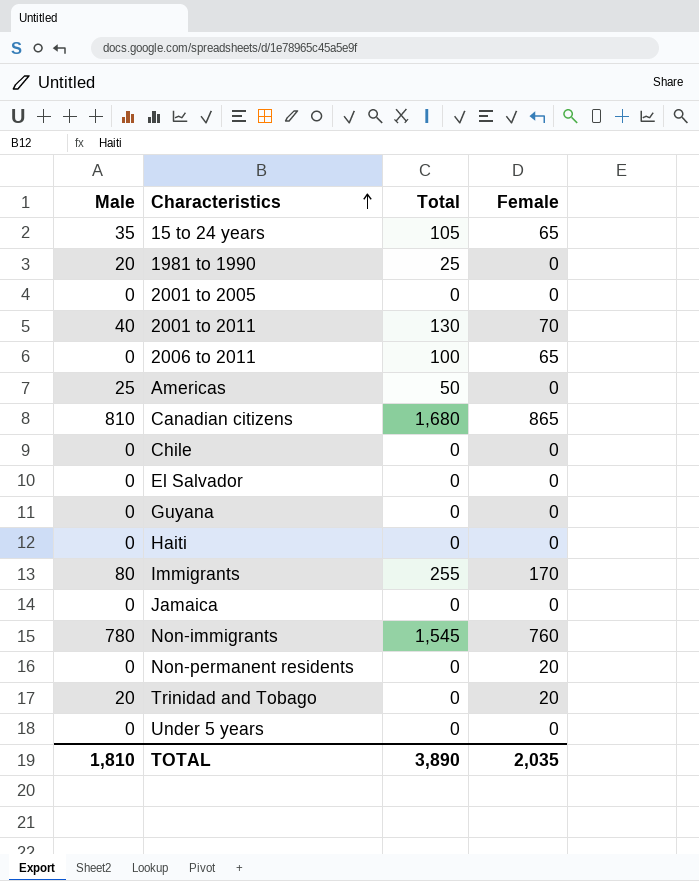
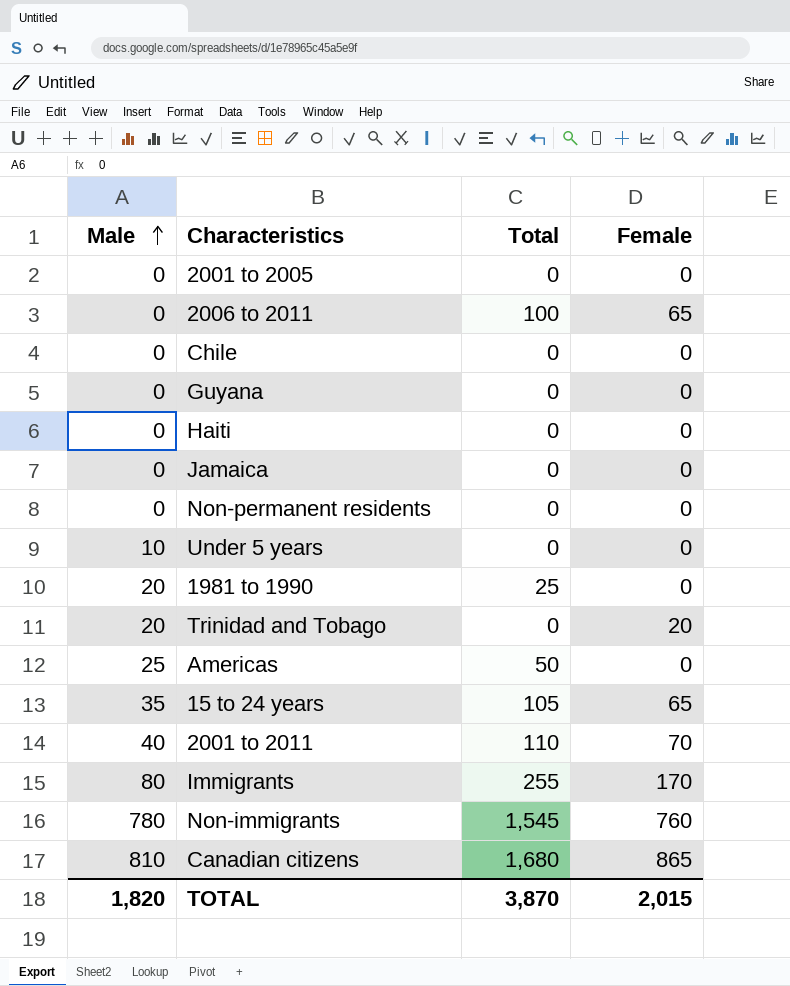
row order: Characteristics ascending -> Male ascending
row El Salvador: 0 | 0 | 0 -> none
Non-permanent residents | Female: 20 -> 0
Under 5 years | Male: 0 -> 10
2001 to 2011 | Total: 130 -> 110
TOTAL | Male: 1,810 -> 1,820
TOTAL | Total: 3,890 -> 3,870
TOTAL | Female: 2,035 -> 2,015

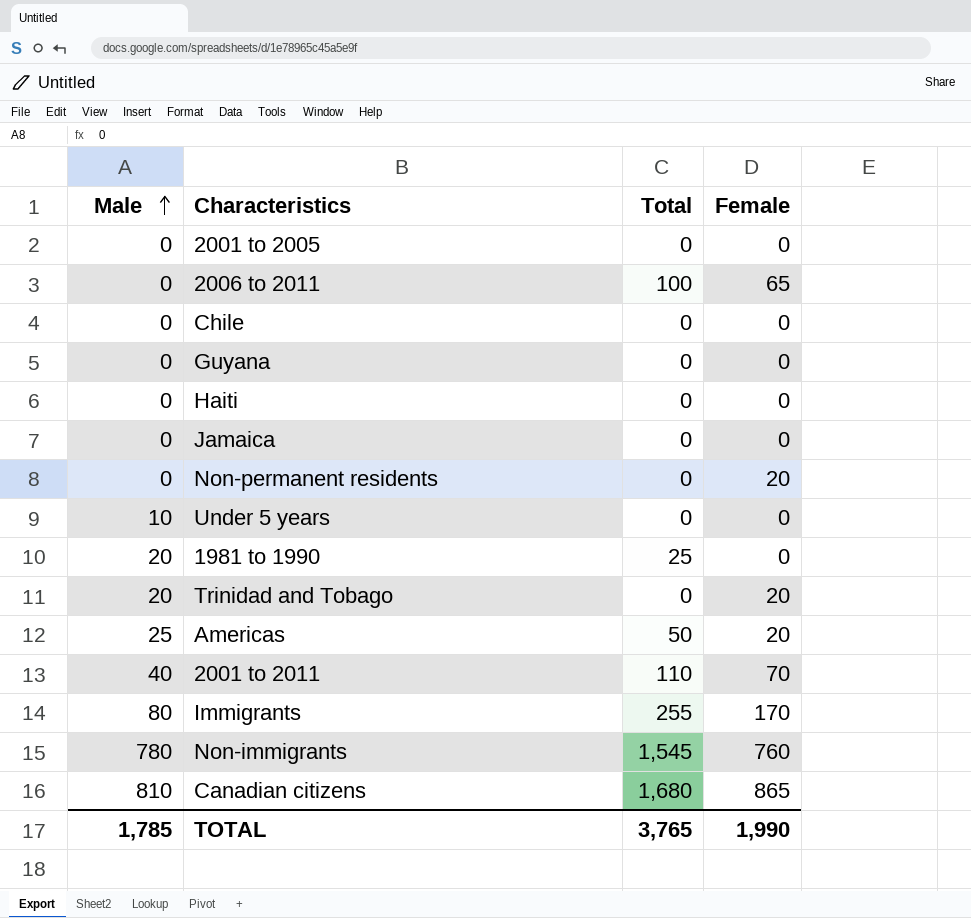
row 15 to 24 years: 35 | 105 | 65 -> none
Non-permanent residents | Female: 0 -> 20
Americas | Female: 0 -> 20
TOTAL | Male: 1,820 -> 1,785
TOTAL | Total: 3,870 -> 3,765
TOTAL | Female: 2,015 -> 1,990

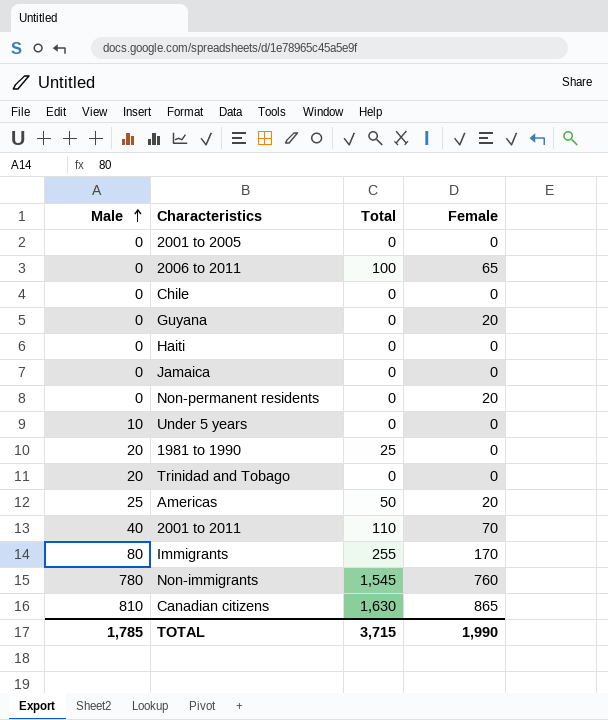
Guyana | Female: 0 -> 20
Trinidad and Tobago | Female: 20 -> 0
Canadian citizens | Total: 1,680 -> 1,630
TOTAL | Total: 3,765 -> 3,715

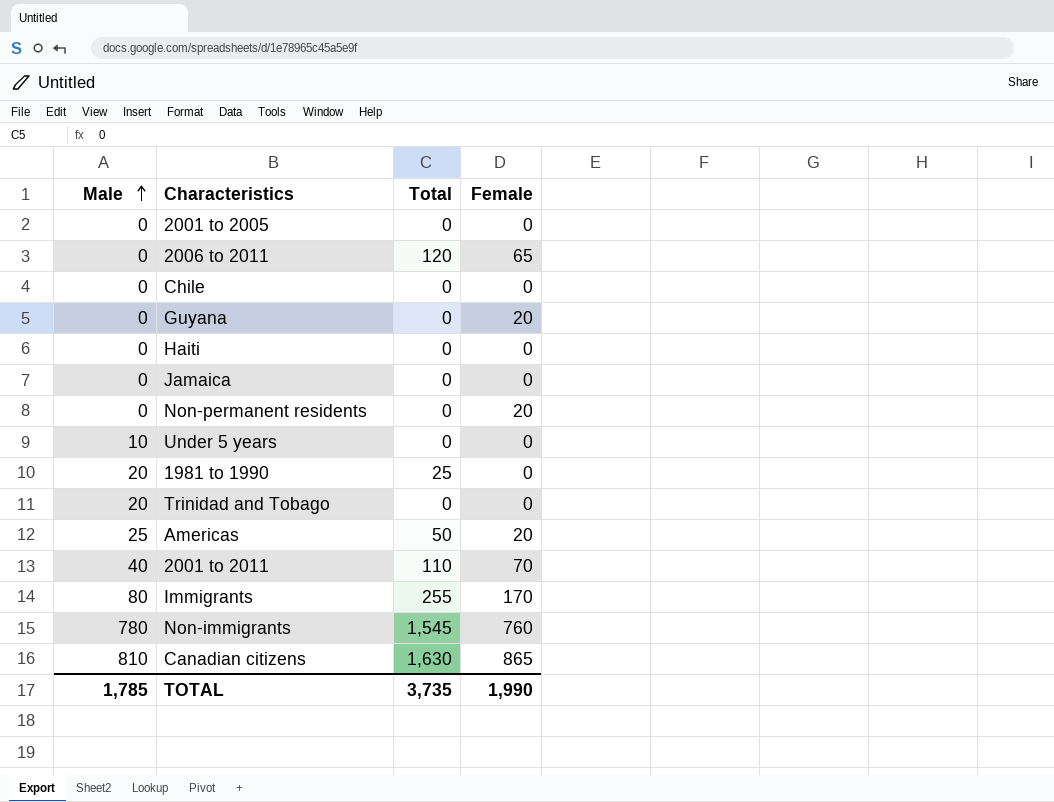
2006 to 2011 | Total: 100 -> 120
TOTAL | Total: 3,715 -> 3,735

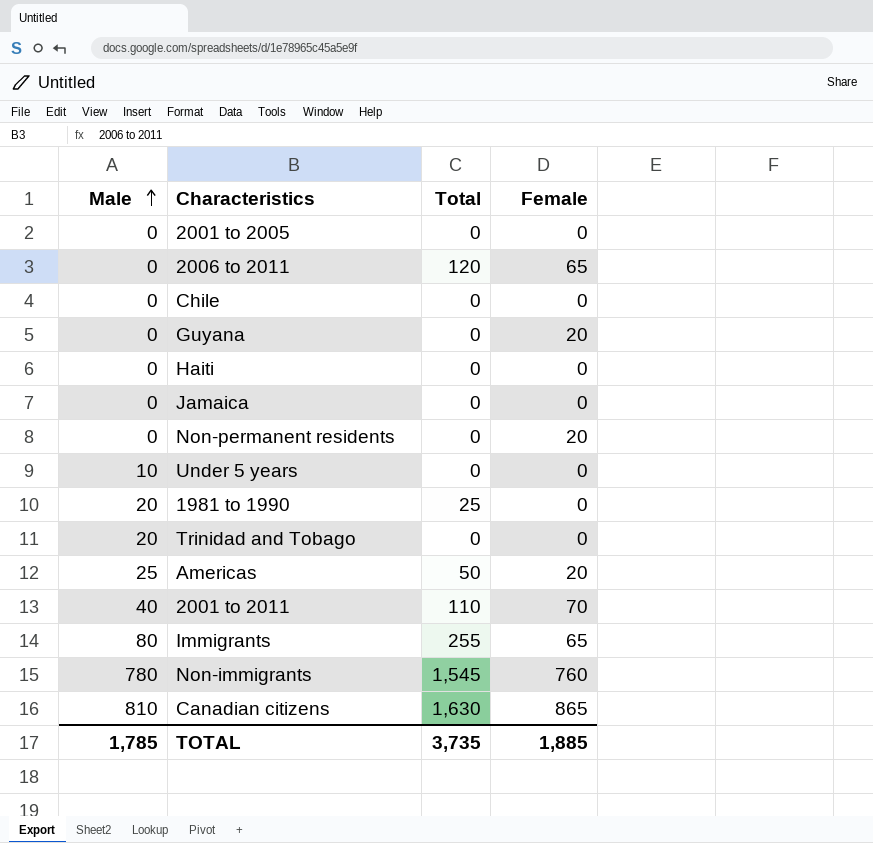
Immigrants | Female: 170 -> 65
TOTAL | Female: 1,990 -> 1,885

